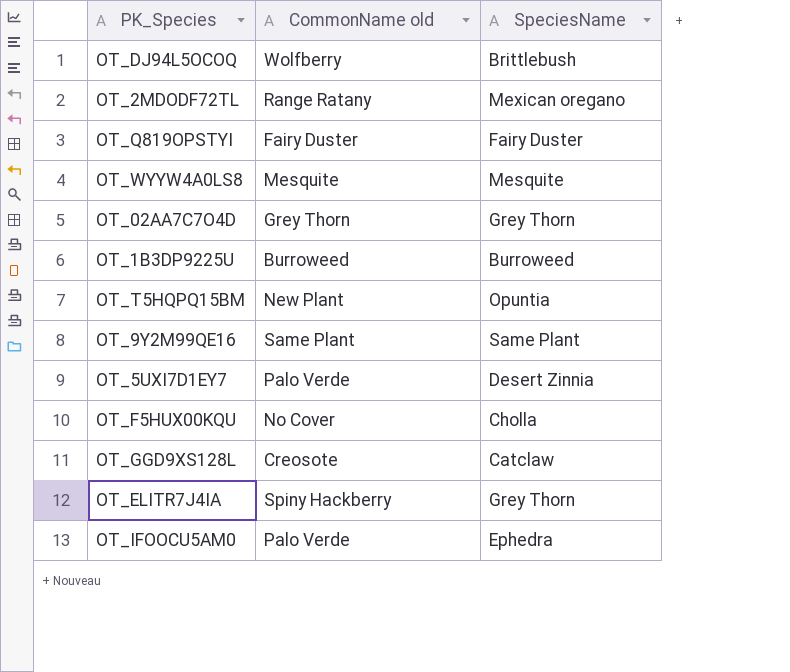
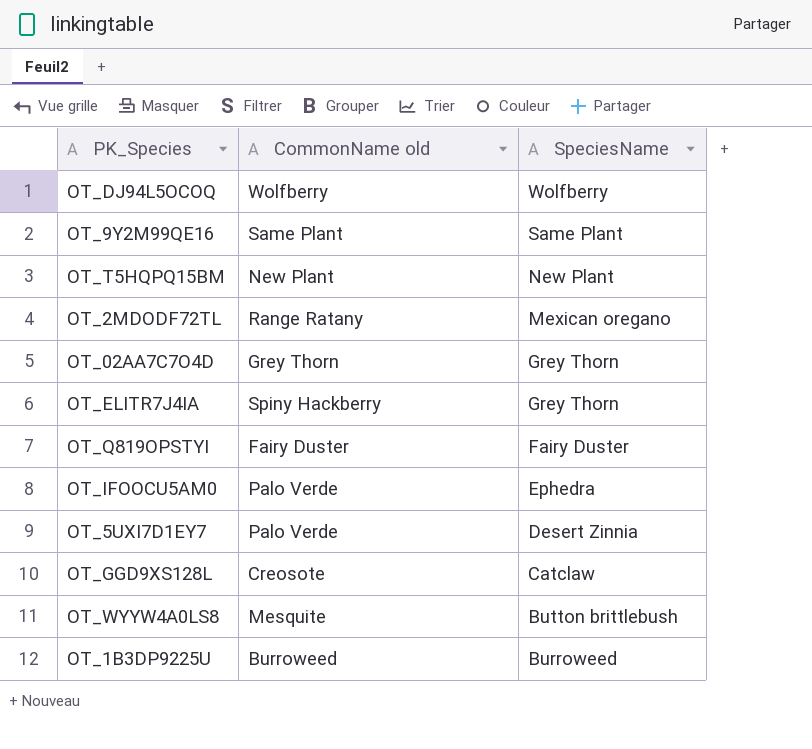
row order: none -> SpeciesName descending
row OT_F5HUX00KQU: No Cover | Cholla -> none
OT_DJ94L5OCOQ | SpeciesName: Brittlebush -> Wolfberry
OT_T5HQPQ15BM | SpeciesName: Opuntia -> New Plant
OT_WYYW4A0LS8 | SpeciesName: Mesquite -> Button brittlebush

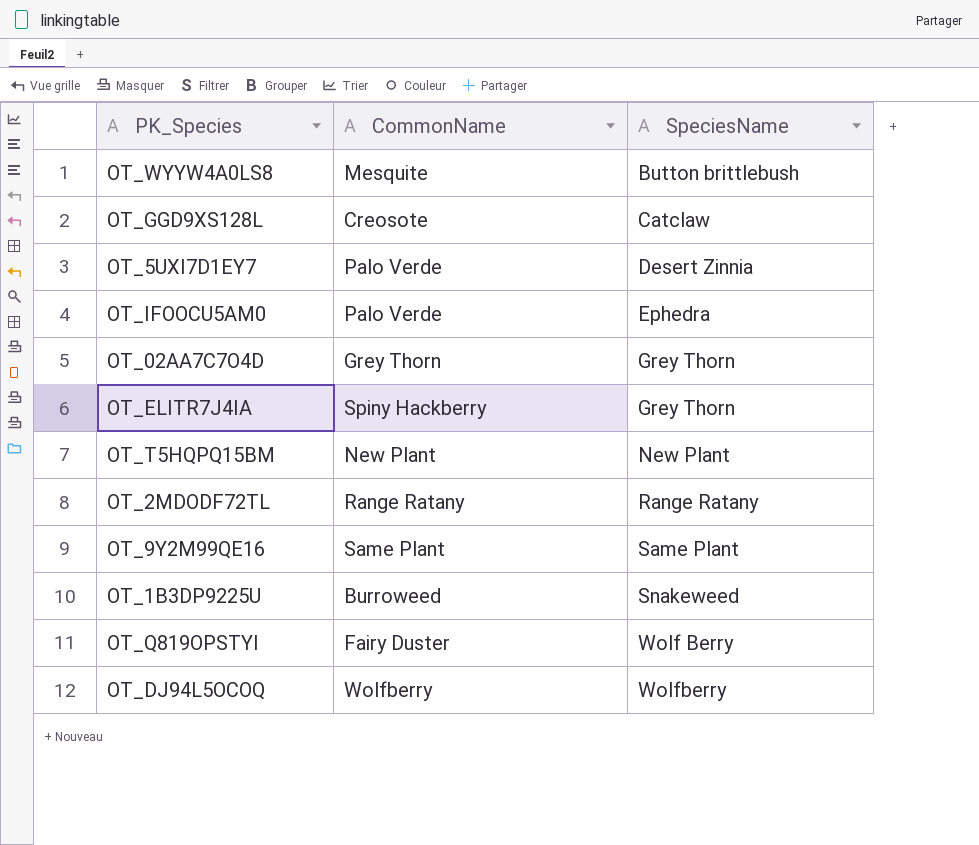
row order: SpeciesName descending -> SpeciesName ascending
column name: CommonName old -> CommonName
OT_2MDODF72TL | SpeciesName: Mexican oregano -> Range Ratany
OT_1B3DP9225U | SpeciesName: Burroweed -> Snakeweed
OT_Q819OPSTYI | SpeciesName: Fairy Duster -> Wolf Berry

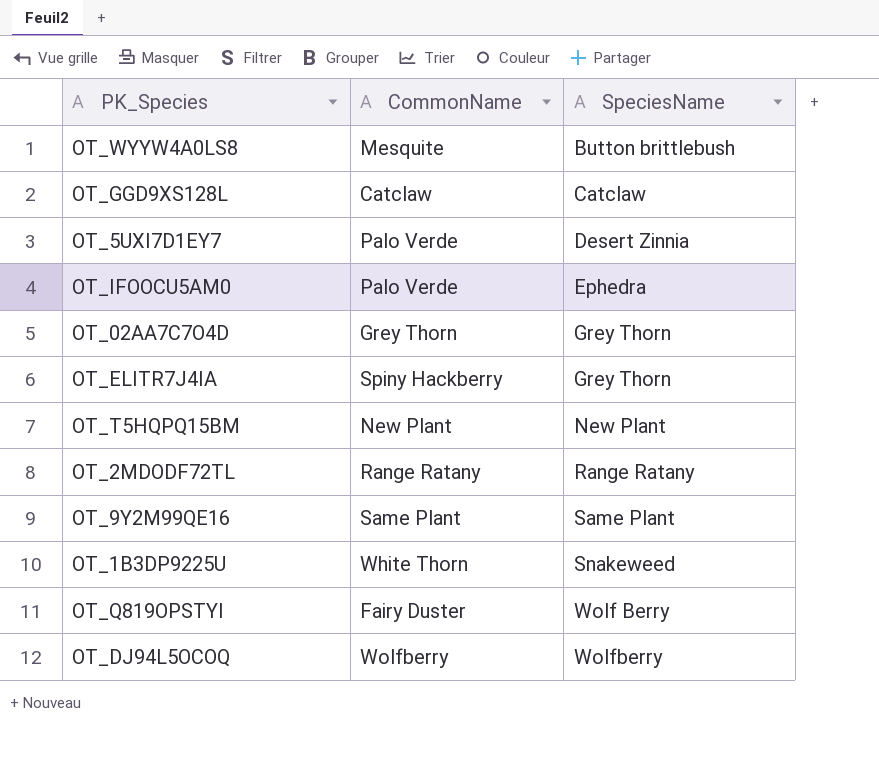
OT_GGD9XS128L | CommonName: Creosote -> Catclaw
OT_1B3DP9225U | CommonName: Burroweed -> White Thorn

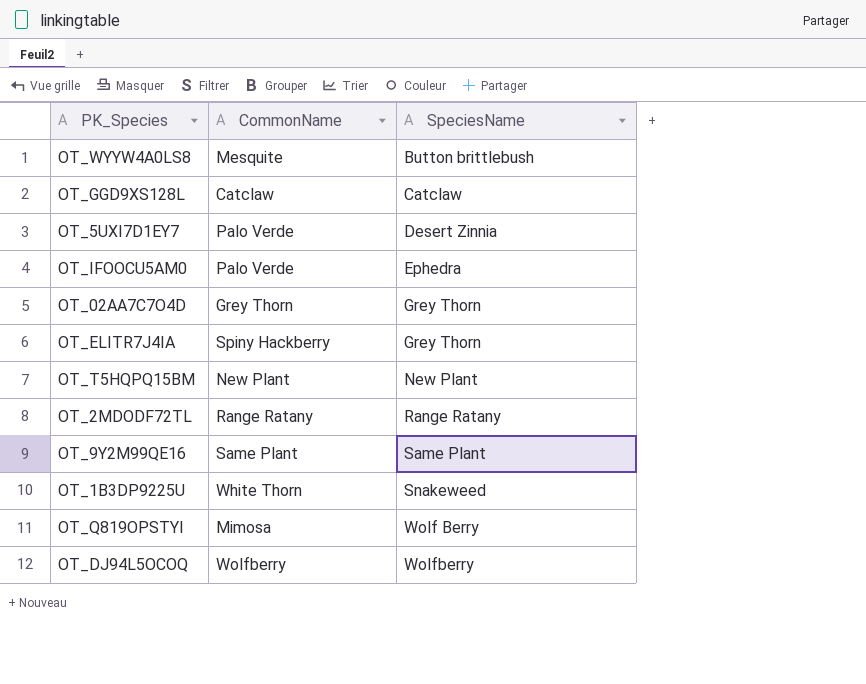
OT_Q819OPSTYI | CommonName: Fairy Duster -> Mimosa

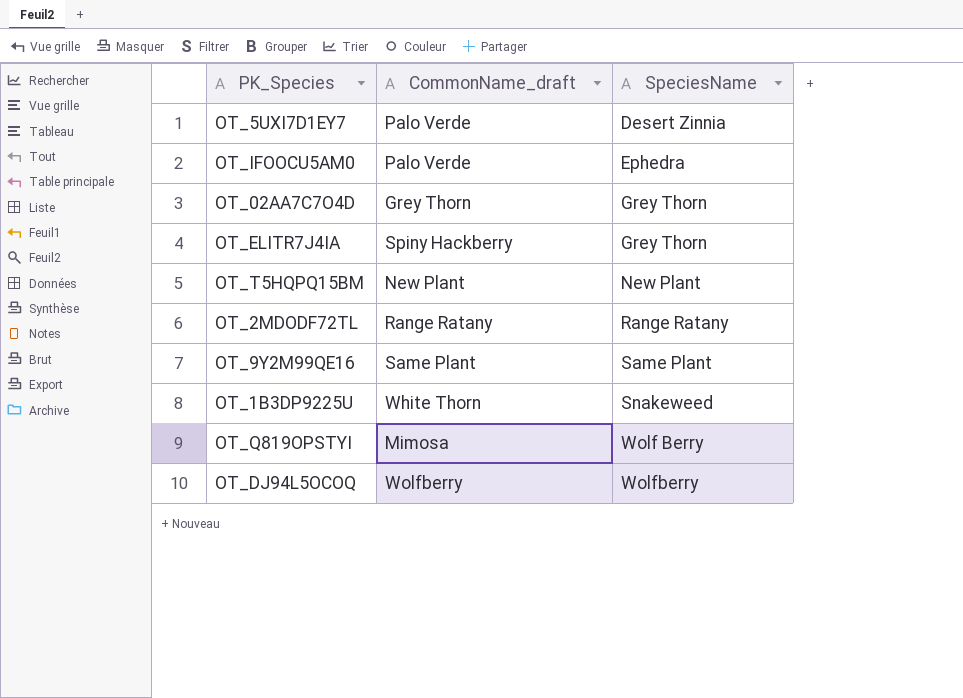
column name: CommonName -> CommonName_draft
row OT_WYYW4A0LS8: Mesquite | Button brittlebush -> none
row OT_GGD9XS128L: Catclaw | Catclaw -> none

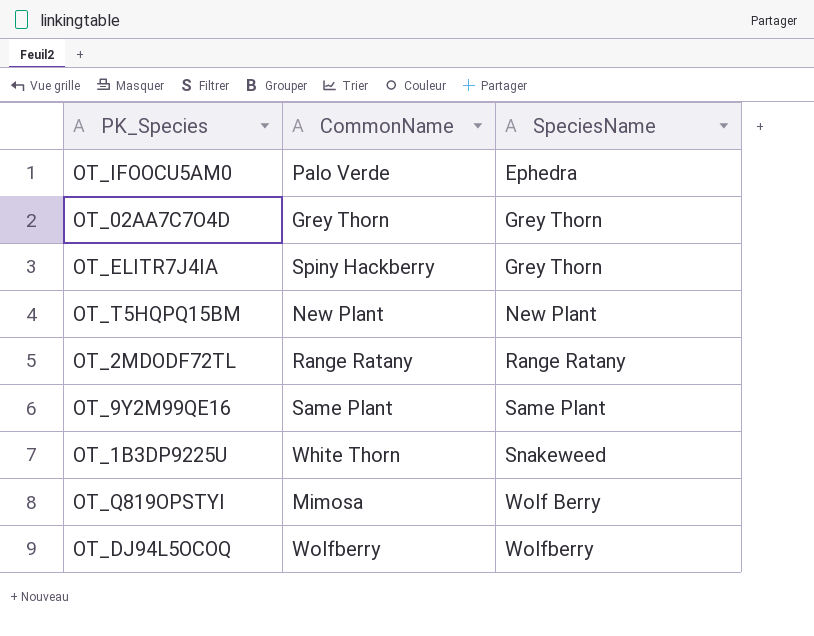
column name: CommonName_draft -> CommonName
row OT_5UXI7D1EY7: Palo Verde | Desert Zinnia -> none

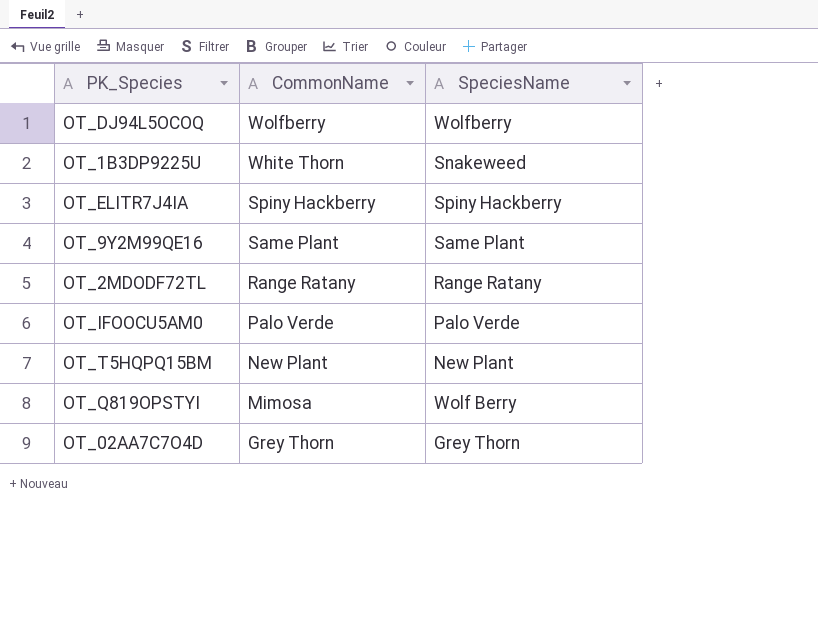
row order: SpeciesName ascending -> CommonName descending
OT_ELITR7J4IA | SpeciesName: Grey Thorn -> Spiny Hackberry
OT_IFOOCU5AM0 | SpeciesName: Ephedra -> Palo Verde

